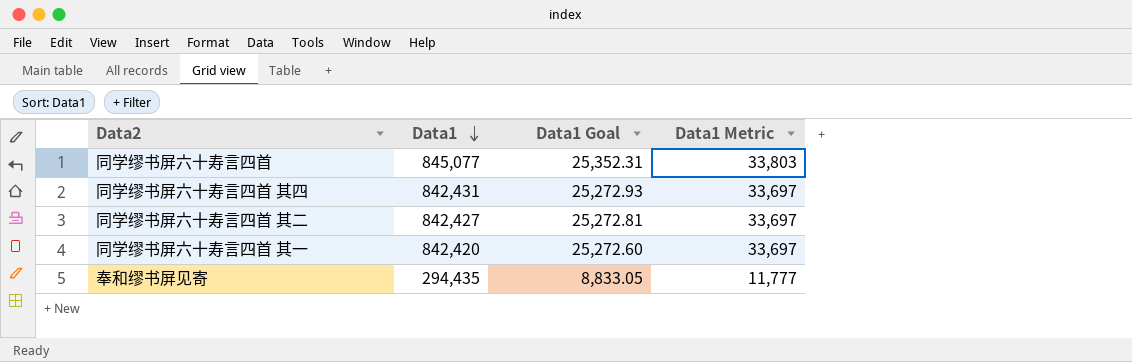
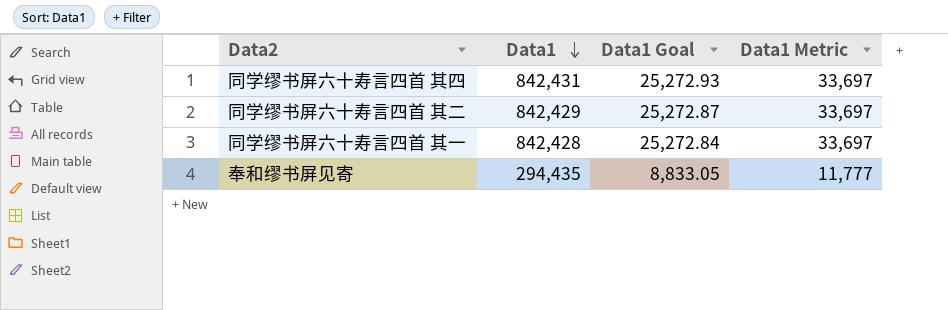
row 同学缪书屏六十寿言四首: 845,077 | 25,352.31 | 33,803 -> none
同学缪书屏六十寿言四首 其二 | Data1: 842,427 -> 842,429
同学缪书屏六十寿言四首 其二 | Data1 Goal: 25,272.81 -> 25,272.87
同学缪书屏六十寿言四首 其一 | Data1: 842,420 -> 842,428
同学缪书屏六十寿言四首 其一 | Data1 Goal: 25,272.60 -> 25,272.84

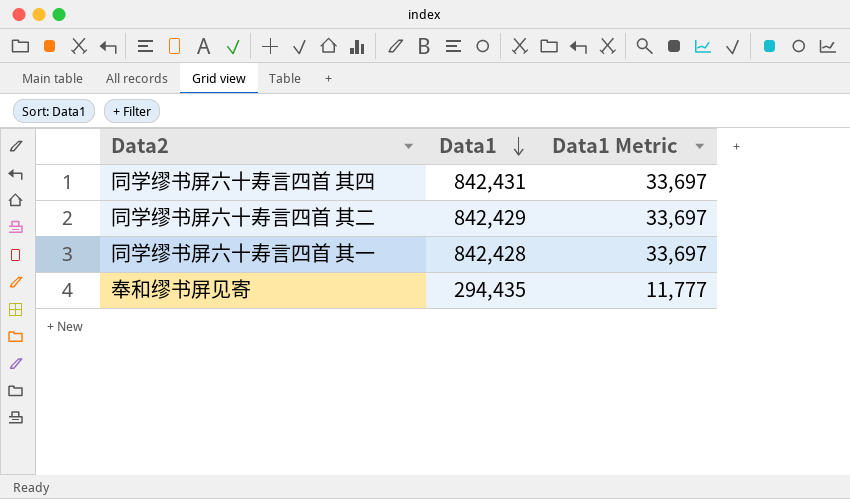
column Data1 Goal | formula: [Data1] * 0.03 -> none

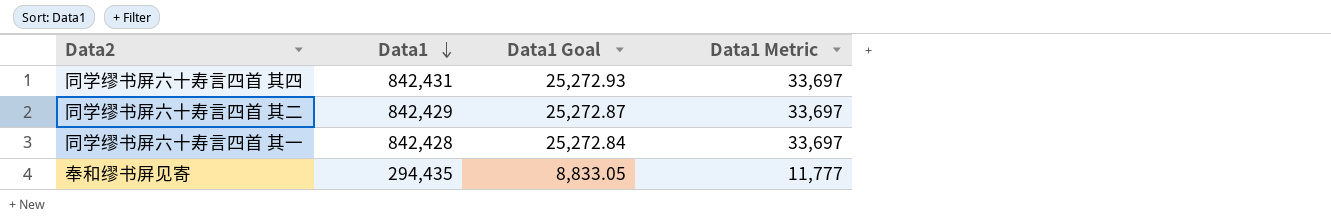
column Data1 Goal | formula: none -> [Data1] * 0.03

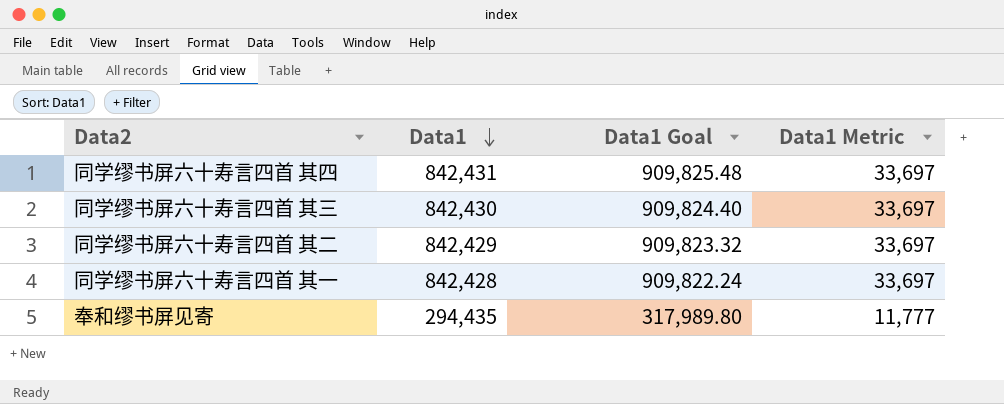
column Data1 Goal | formula: [Data1] * 0.03 -> [Data1] * 1.08
row 同学缪书屏六十寿言四首 其三: none -> 842,430 | 909,824.40 | 33,697

